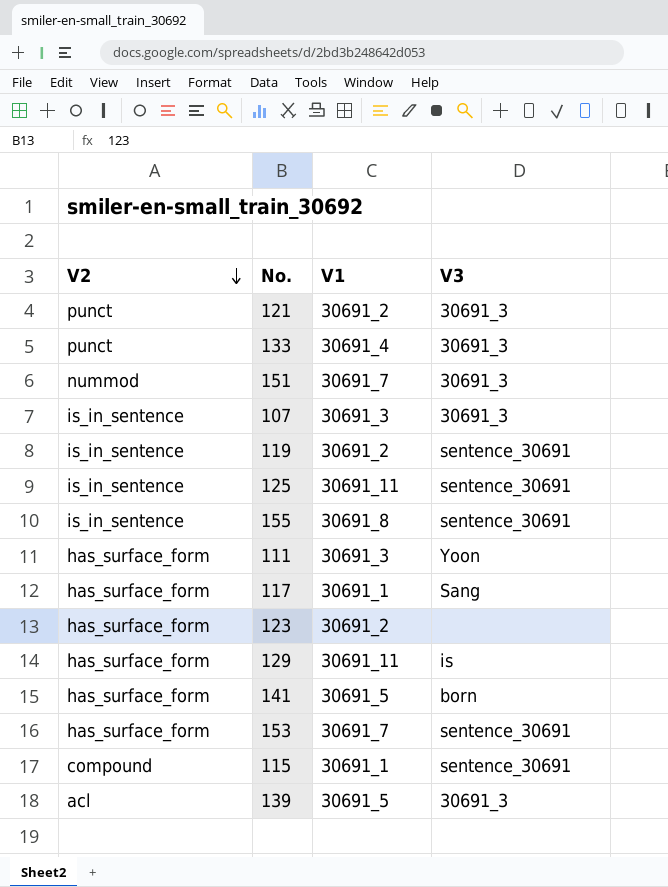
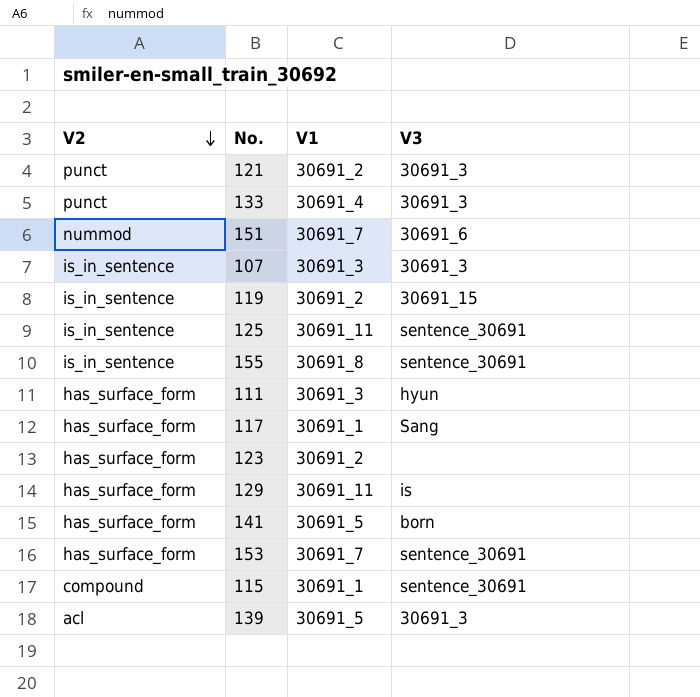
151 | V3: 30691_3 -> 30691_6
119 | V3: sentence_30691 -> 30691_15
111 | V3: Yoon -> hyun

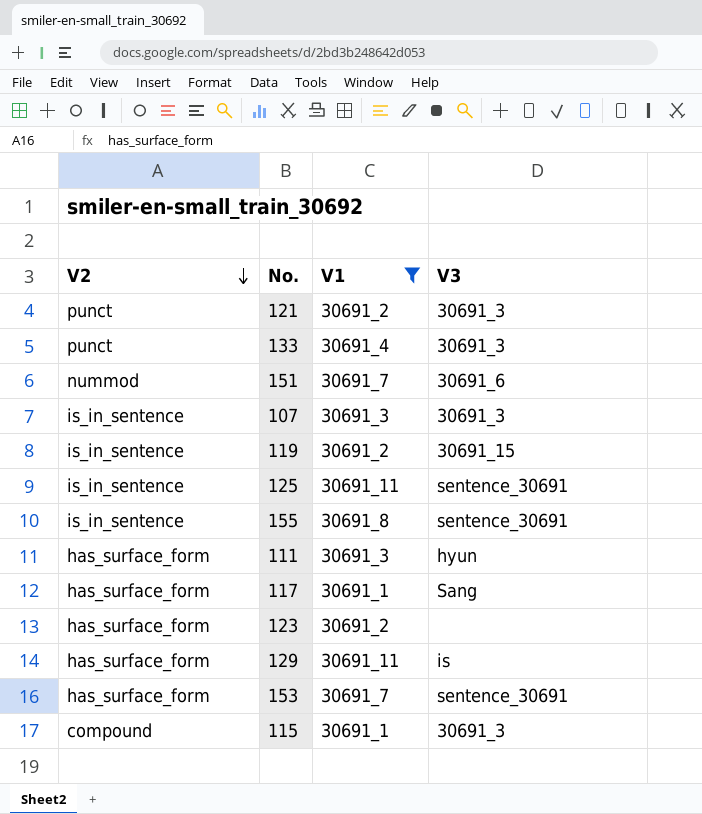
filter: none -> V1 != 30691_5
115 | V3: sentence_30691 -> 30691_3

